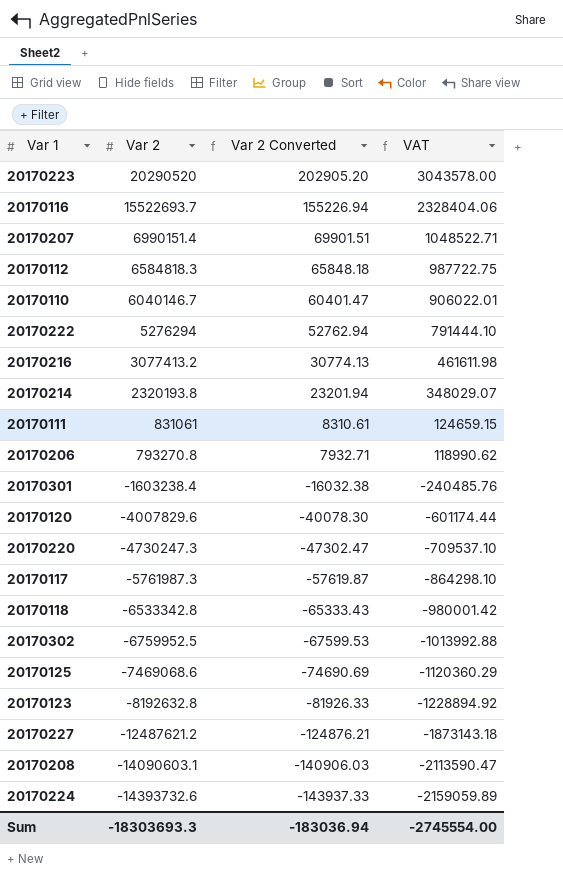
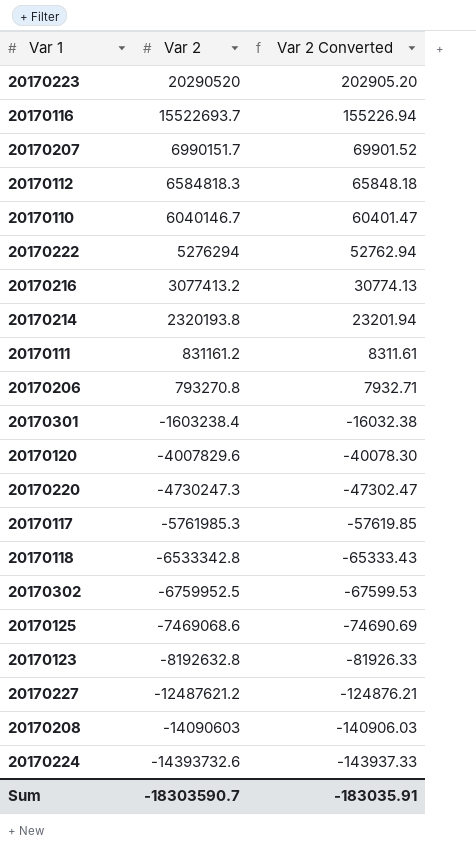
column VAT | formula: [Var 2] * 0.15 -> none
20170207 | Var 2: 6990151.4 -> 6990151.7
20170207 | Var 2 Converted: 69901.51 -> 69901.52
20170111 | Var 2: 831061 -> 831161.2
20170111 | Var 2 Converted: 8310.61 -> 8311.61
20170117 | Var 2: -5761987.3 -> -5761985.3
20170117 | Var 2 Converted: -57619.87 -> -57619.85
20170208 | Var 2: -14090603.1 -> -14090603
Sum | Var 2: -18303693.3 -> -18303590.7
Sum | Var 2 Converted: -183036.94 -> -183035.91

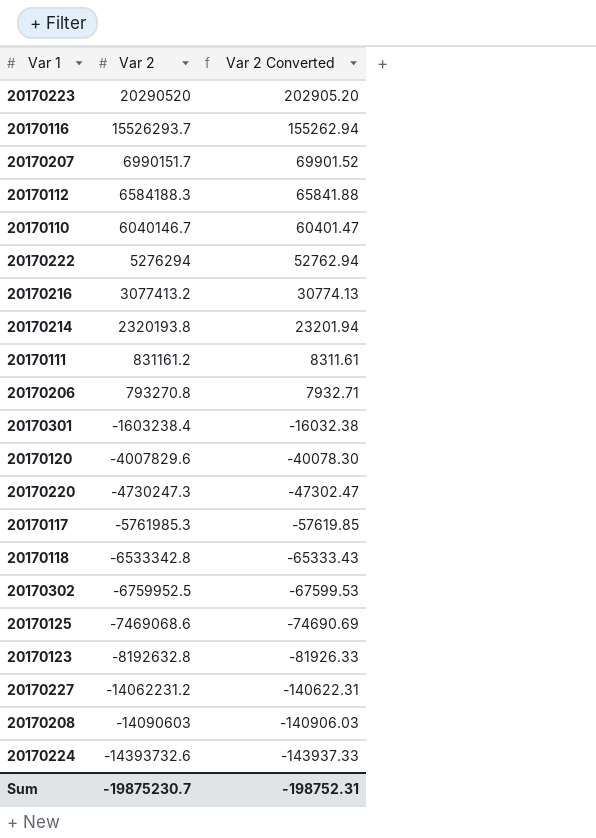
20170116 | Var 2: 15522693.7 -> 15526293.7
20170116 | Var 2 Converted: 155226.94 -> 155262.94
20170112 | Var 2: 6584818.3 -> 6584188.3
20170112 | Var 2 Converted: 65848.18 -> 65841.88
20170227 | Var 2: -12487621.2 -> -14062231.2
20170227 | Var 2 Converted: -124876.21 -> -140622.31
Sum | Var 2: -18303590.7 -> -19875230.7
Sum | Var 2 Converted: -183035.91 -> -198752.31

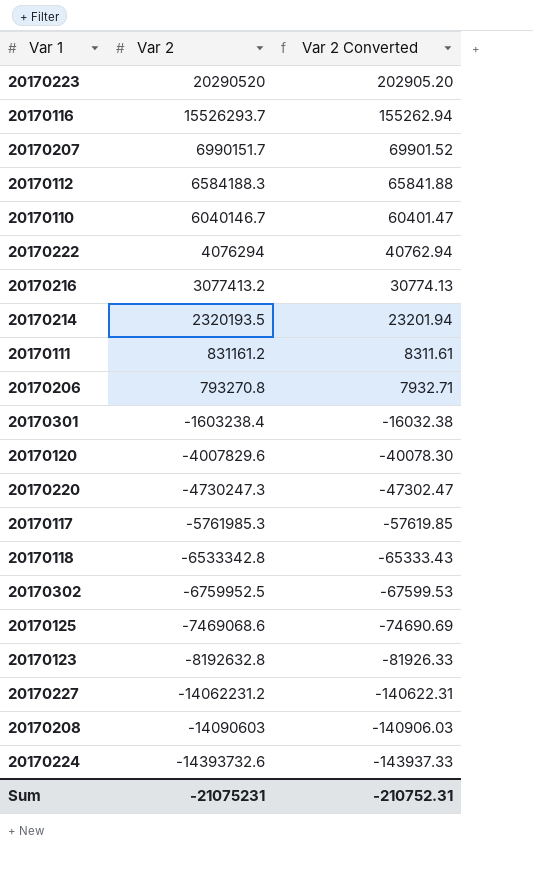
20170222 | Var 2: 5276294 -> 4076294
20170222 | Var 2 Converted: 52762.94 -> 40762.94
20170214 | Var 2: 2320193.8 -> 2320193.5
Sum | Var 2: -19875230.7 -> -21075231
Sum | Var 2 Converted: -198752.31 -> -210752.31

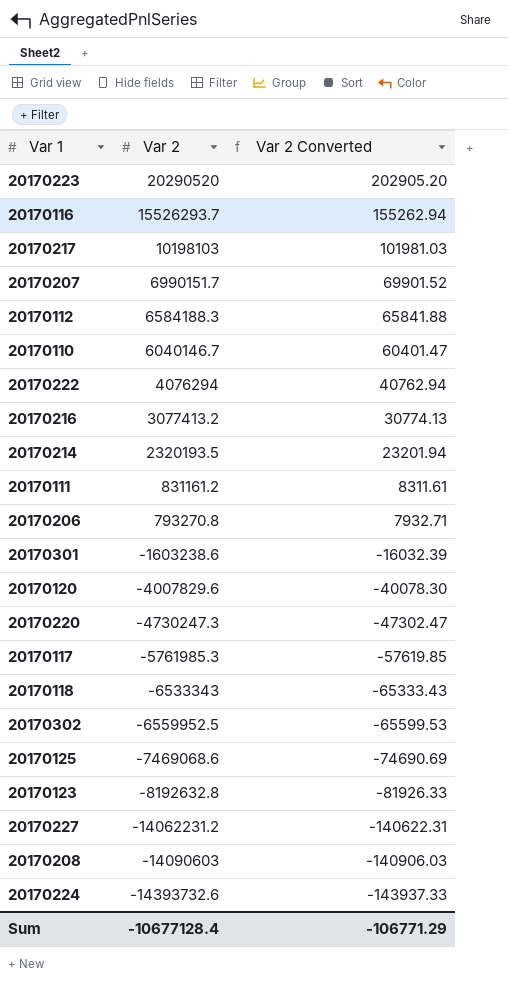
row 20170217: none -> 10198103 | 101981.03
20170301 | Var 2: -1603238.4 -> -1603238.6
20170301 | Var 2 Converted: -16032.38 -> -16032.39
20170118 | Var 2: -6533342.8 -> -6533343
20170302 | Var 2: -6759952.5 -> -6559952.5
20170302 | Var 2 Converted: -67599.53 -> -65599.53
Sum | Var 2: -21075231 -> -10677128.4
Sum | Var 2 Converted: -210752.31 -> -106771.29

